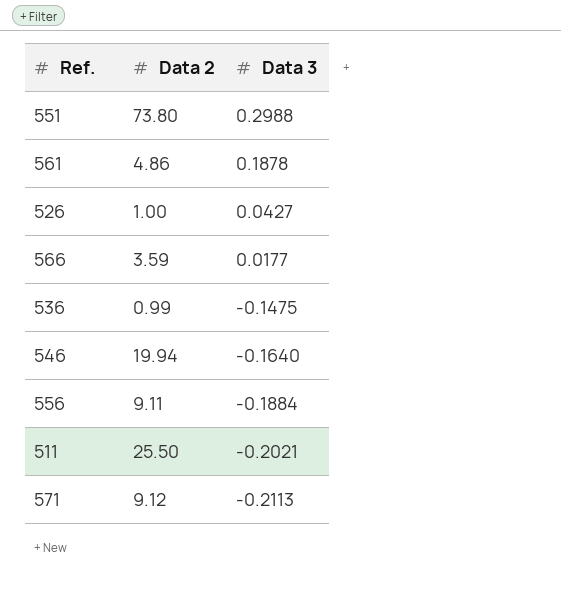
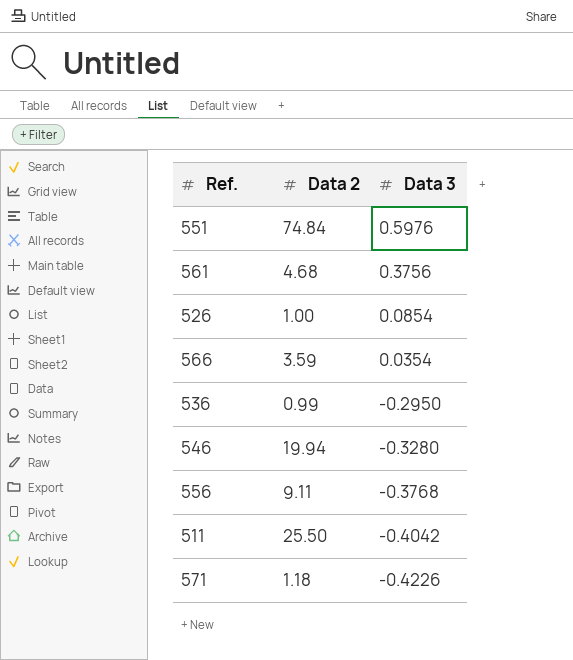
551 | Data 2: 73.80 -> 74.84
551 | Data 3: 0.2988 -> 0.5976
561 | Data 2: 4.86 -> 4.68
561 | Data 3: 0.1878 -> 0.3756
526 | Data 3: 0.0427 -> 0.0854
566 | Data 3: 0.0177 -> 0.0354
536 | Data 3: -0.1475 -> -0.2950
546 | Data 3: -0.1640 -> -0.3280
556 | Data 3: -0.1884 -> -0.3768
511 | Data 3: -0.2021 -> -0.4042
571 | Data 2: 9.12 -> 1.18
571 | Data 3: -0.2113 -> -0.4226

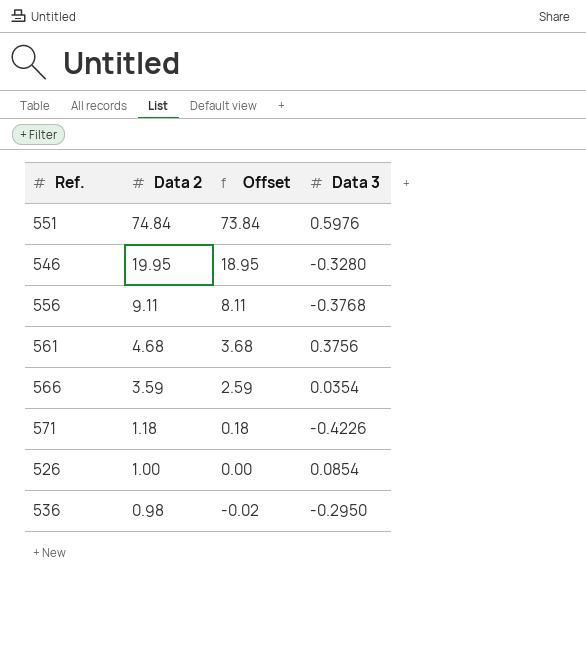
row order: Data 3 descending -> Data 2 descending
column Offset | formula: none -> [Data 2] - 1
row 511: 25.50 | -0.4042 -> none
546 | Data 2: 19.94 -> 19.95
536 | Data 2: 0.99 -> 0.98

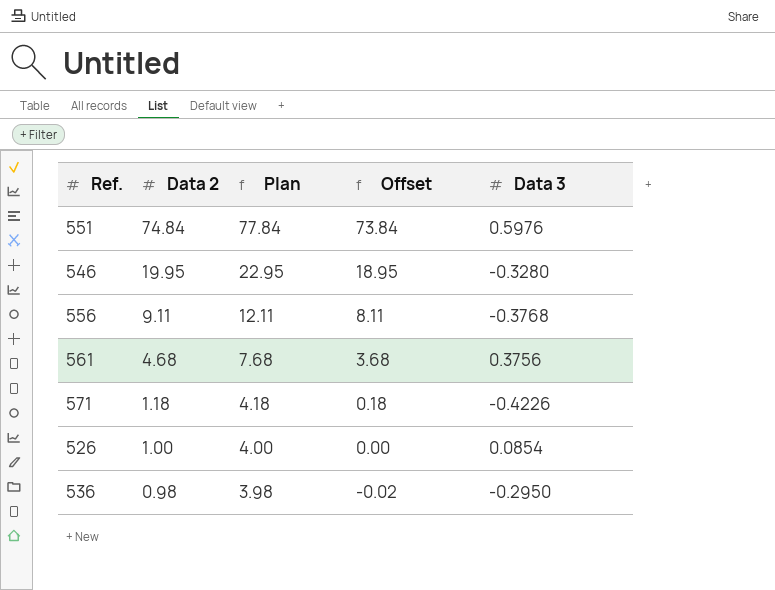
column Plan | formula: none -> [Data 2] + 3
row 566: 3.59 | 2.59 | 0.0354 -> none

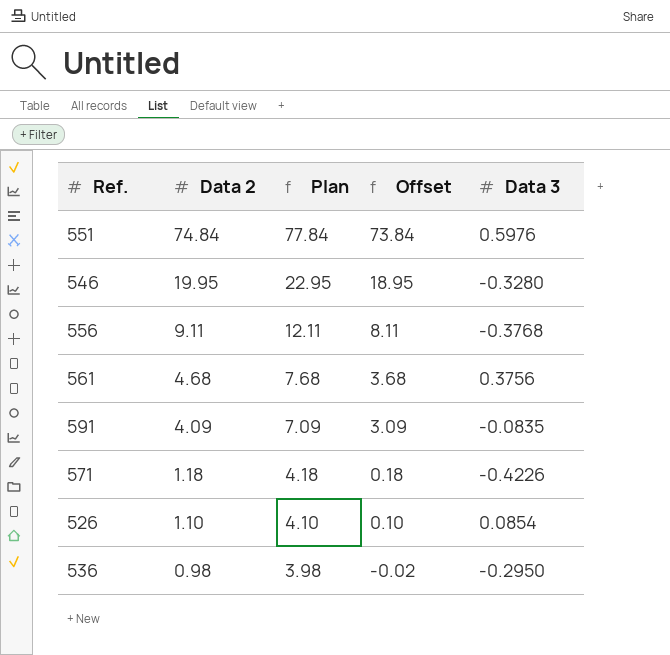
row 591: none -> 4.09 | 7.09 | 3.09 | -0.0835
526 | Data 2: 1.00 -> 1.10
526 | Plan: 4.00 -> 4.10
526 | Offset: 0.00 -> 0.10

